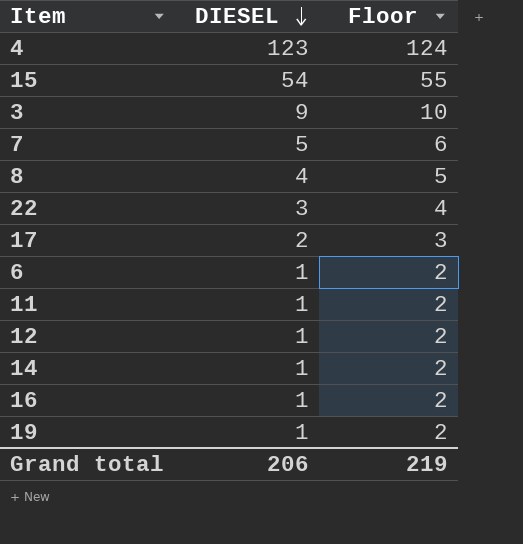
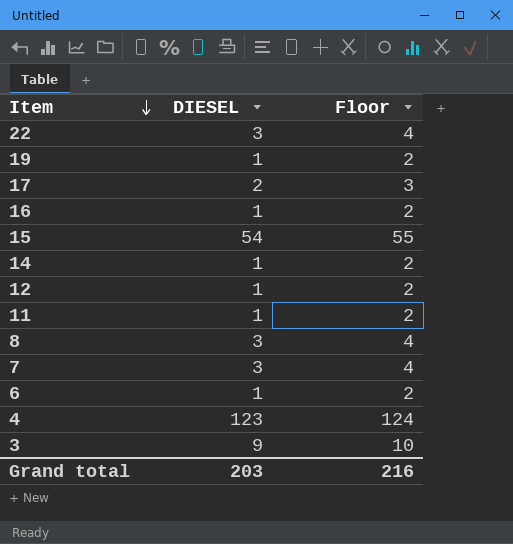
row order: DIESEL descending -> Item descending
8 | DIESEL: 4 -> 3
8 | Floor: 5 -> 4
7 | DIESEL: 5 -> 3
7 | Floor: 6 -> 4
Grand total | DIESEL: 206 -> 203
Grand total | Floor: 219 -> 216

